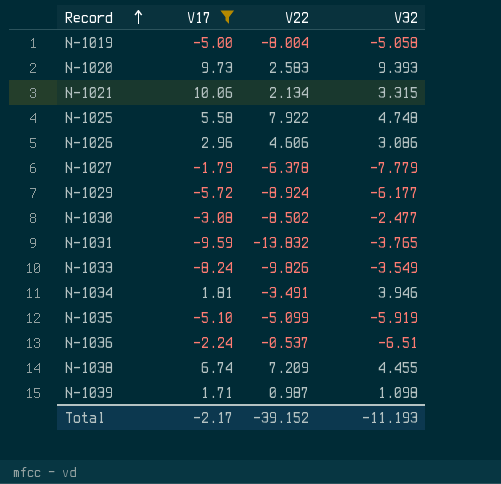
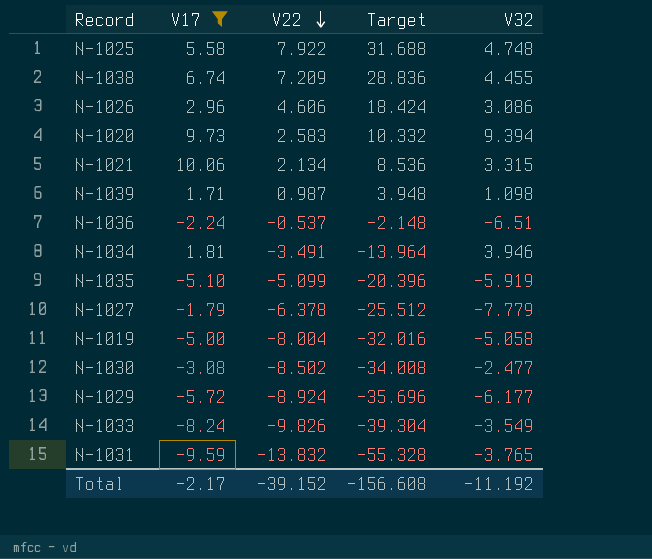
row order: Record ascending -> V22 descending
column Target | formula: none -> [V22] * 4
N-1020 | V32: 9.393 -> 9.394
Total | V32: -11.193 -> -11.192

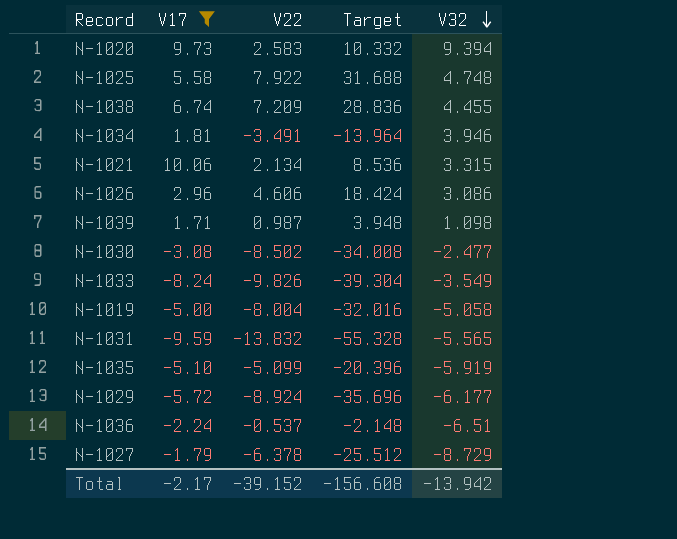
row order: V22 descending -> V32 descending
N-1031 | V32: -3.765 -> -5.565
N-1027 | V32: -7.779 -> -8.729
Total | V32: -11.192 -> -13.942

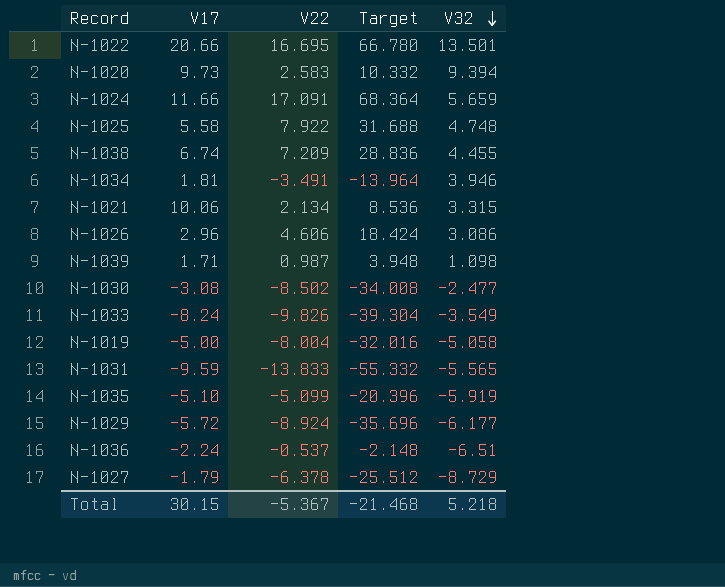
filter: V17 <= 10.06 -> none
N-1031 | V22: -13.832 -> -13.833
N-1031 | Target: -55.328 -> -55.332
Total | V17: -2.17 -> 30.15
Total | V22: -39.152 -> -5.367
Total | Target: -156.608 -> -21.468
Total | V32: -13.942 -> 5.218

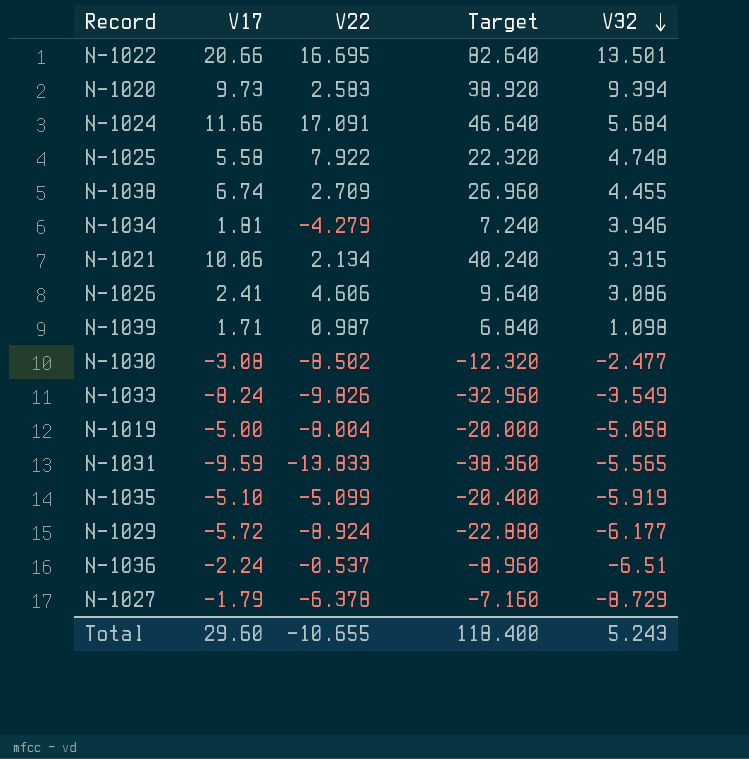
column Target | formula: [V22] * 4 -> [V17] * 4
N-1024 | V32: 5.659 -> 5.684
N-1038 | V22: 7.209 -> 2.709
N-1034 | V22: -3.491 -> -4.279
N-1026 | V17: 2.96 -> 2.41
Total | V17: 30.15 -> 29.60
Total | V22: -5.367 -> -10.655
Total | Target: -21.468 -> 118.400
Total | V32: 5.218 -> 5.243

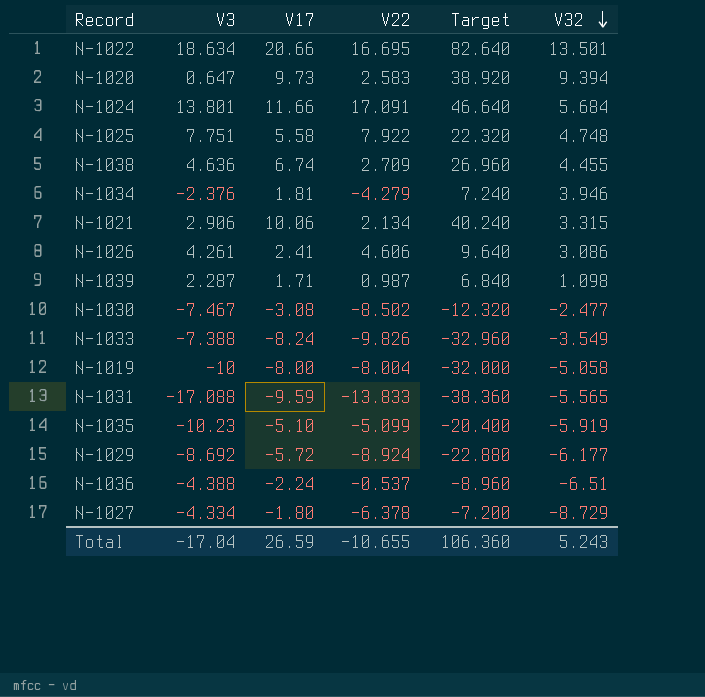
column V3 | position: none -> 2
N-1019 | V17: -5.00 -> -8.00
N-1019 | Target: -20.000 -> -32.000
N-1027 | V17: -1.79 -> -1.80
N-1027 | Target: -7.160 -> -7.200
Total | V17: 29.60 -> 26.59
Total | Target: 118.400 -> 106.360

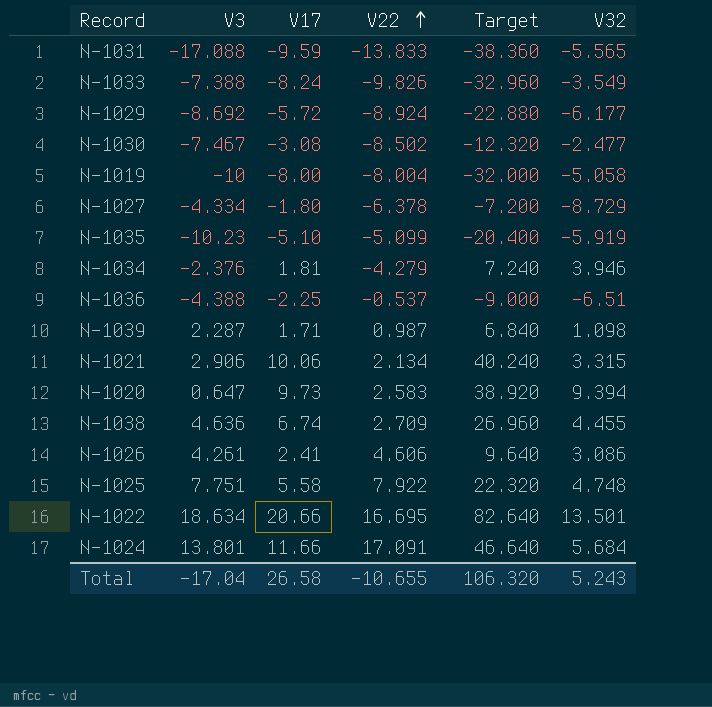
row order: V32 descending -> V22 ascending
N-1036 | V17: -2.24 -> -2.25
N-1036 | Target: -8.960 -> -9.000
Total | V17: 26.59 -> 26.58
Total | Target: 106.360 -> 106.320

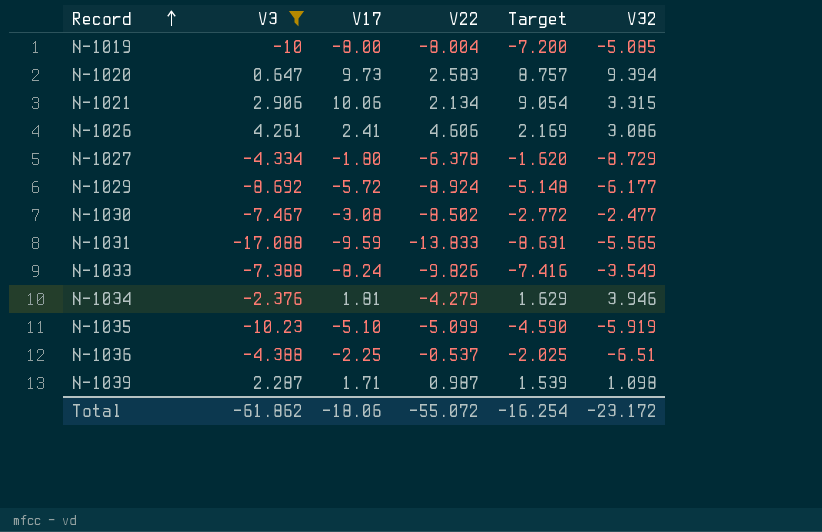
filter: none -> V3 <= 4.261
row order: V22 ascending -> Record ascending
column Target | formula: [V17] * 4 -> [V17] * 0.9
N-1019 | V32: -5.058 -> -5.085
Total | V3: -17.04 -> -61.862
Total | V17: 26.58 -> -18.06
Total | V22: -10.655 -> -55.072
Total | Target: 106.320 -> -16.254
Total | V32: 5.243 -> -23.172

